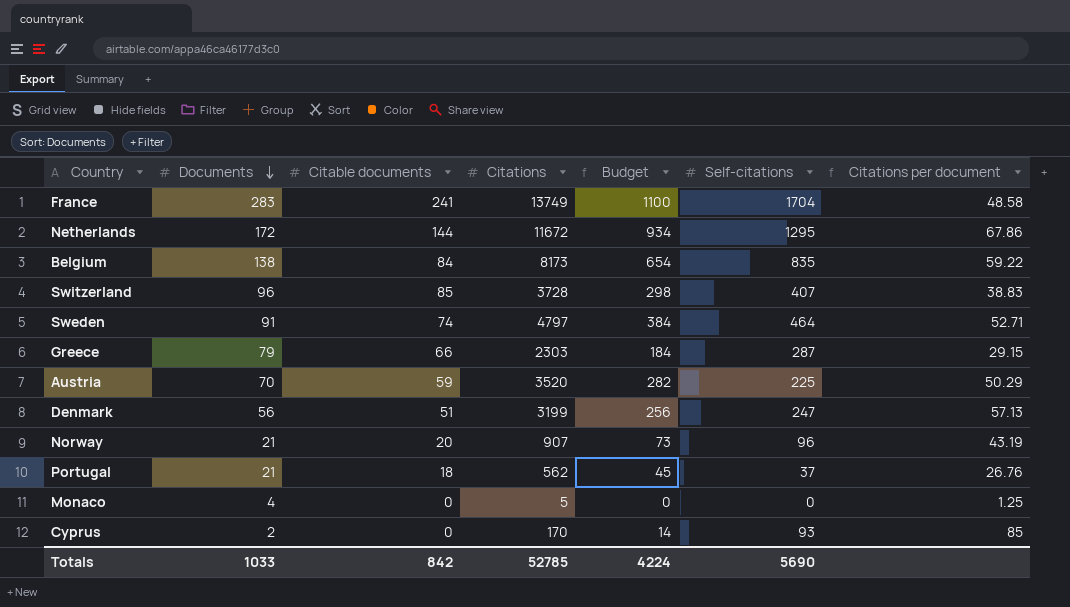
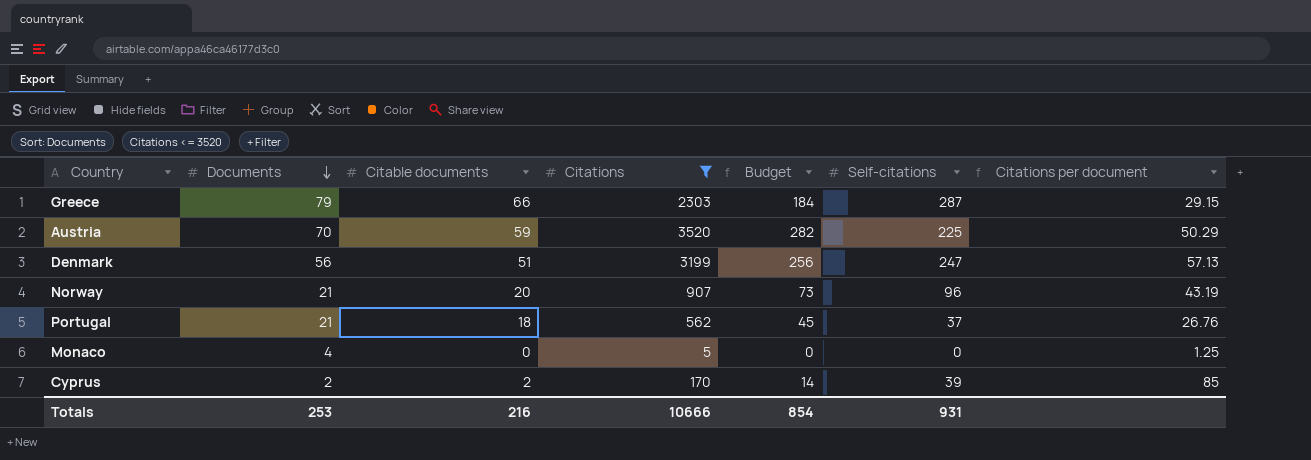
filter: none -> Citations <= 3520
Cyprus | Citable documents: 0 -> 2
Cyprus | Self-citations: 93 -> 39
Totals | Documents: 1033 -> 253
Totals | Citable documents: 842 -> 216
Totals | Citations: 52785 -> 10666
Totals | Budget: 4224 -> 854
Totals | Self-citations: 5690 -> 931

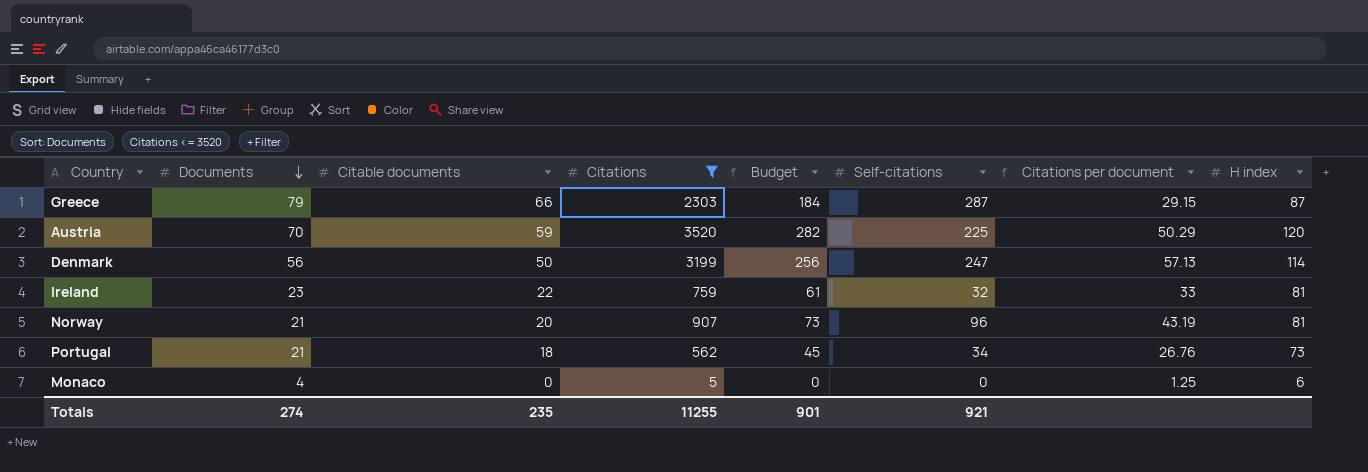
column H index | position: none -> 8
row Cyprus: 2 | 2 | 170 | 14 | 39 | 85 -> none
Denmark | Citable documents: 51 -> 50
row Ireland: none -> 23 | 22 | 759 | 61 | 32 | 33 | 81
Portugal | Self-citations: 37 -> 34
Totals | Documents: 253 -> 274
Totals | Citable documents: 216 -> 235
Totals | Citations: 10666 -> 11255
Totals | Budget: 854 -> 901
Totals | Self-citations: 931 -> 921

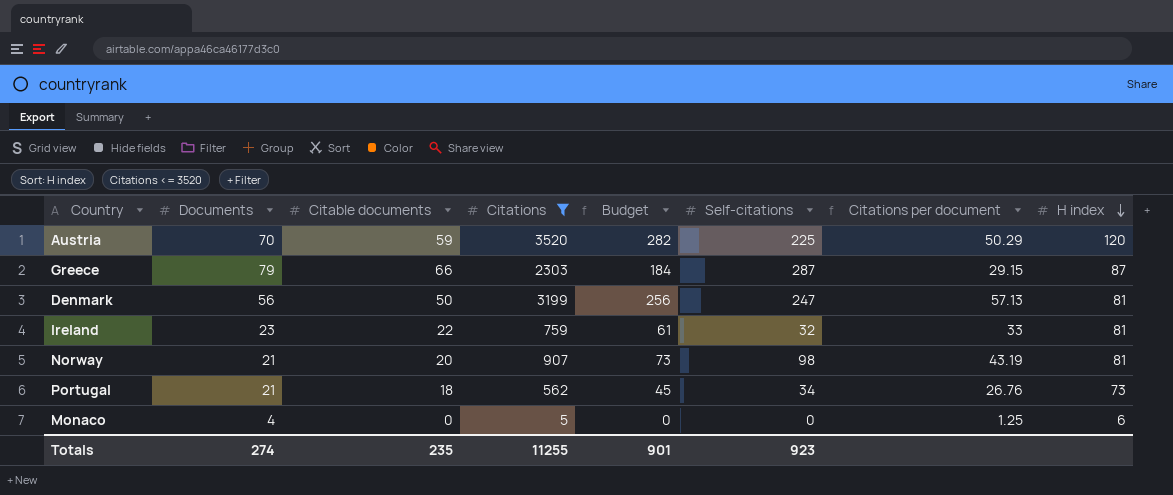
row order: Documents descending -> H index descending
Denmark | H index: 114 -> 81
Norway | Self-citations: 96 -> 98
Totals | Self-citations: 921 -> 923

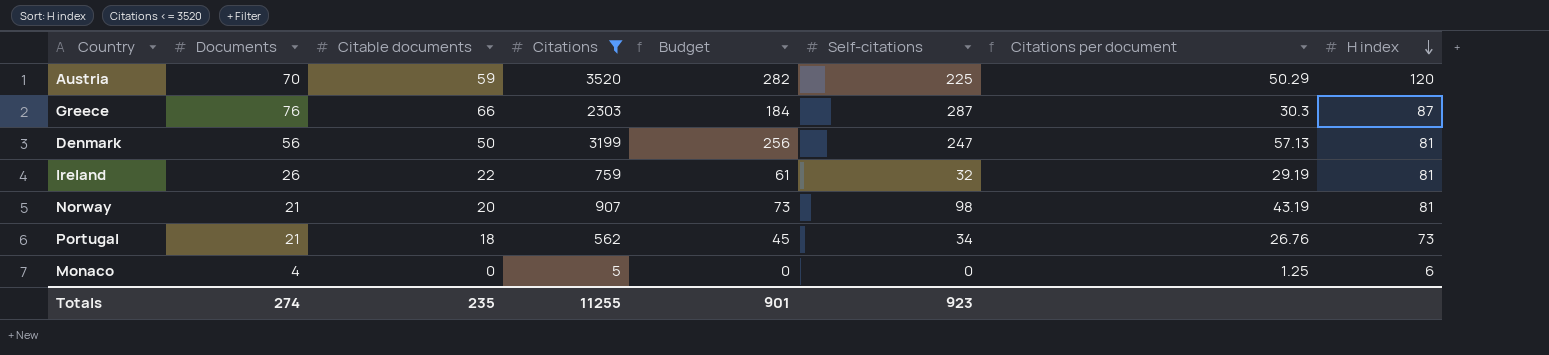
Greece | Documents: 79 -> 76
Greece | Citations per document: 29.15 -> 30.3
Ireland | Documents: 23 -> 26
Ireland | Citations per document: 33 -> 29.19

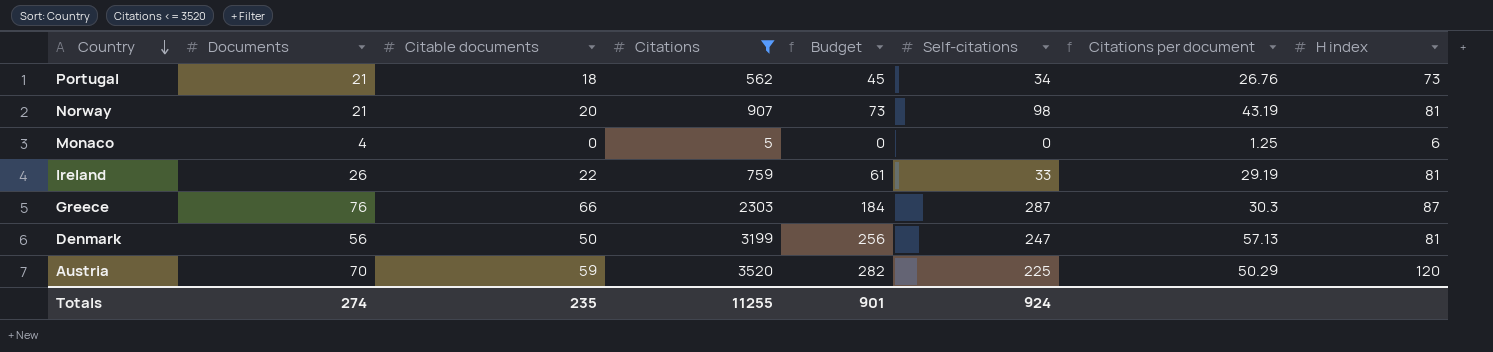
row order: H index descending -> Country descending
Ireland | Self-citations: 32 -> 33
Totals | Self-citations: 923 -> 924

